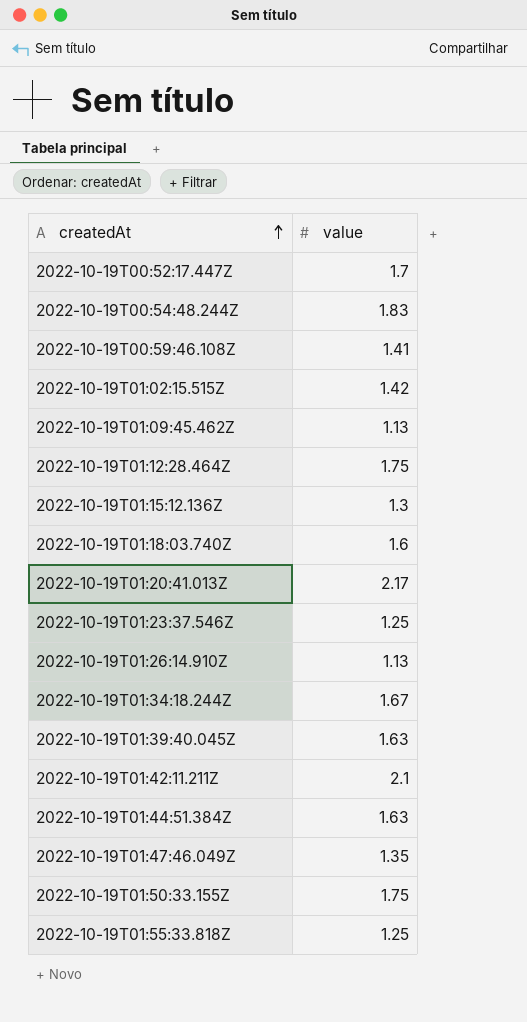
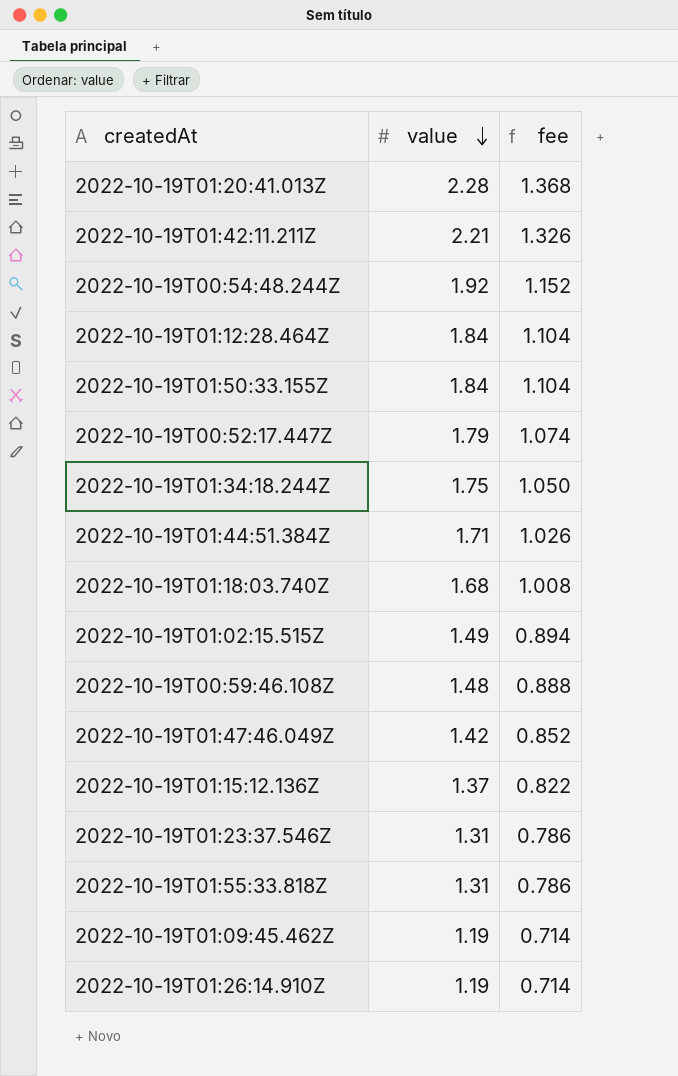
row order: createdAt ascending -> value descending
column fee | formula: none -> [value] * 0.6
row 2022-10-19T01:39:40.045Z: 1.63 -> none
2022-10-19T01:20:41.013Z | value: 2.17 -> 2.28
2022-10-19T01:42:11.211Z | value: 2.1 -> 2.21
2022-10-19T00:54:48.244Z | value: 1.83 -> 1.92
2022-10-19T01:12:28.464Z | value: 1.75 -> 1.84
2022-10-19T01:50:33.155Z | value: 1.75 -> 1.84
2022-10-19T00:52:17.447Z | value: 1.7 -> 1.79
2022-10-19T01:34:18.244Z | value: 1.67 -> 1.75
2022-10-19T01:44:51.384Z | value: 1.63 -> 1.71
2022-10-19T01:18:03.740Z | value: 1.6 -> 1.68
2022-10-19T01:02:15.515Z | value: 1.42 -> 1.49
2022-10-19T00:59:46.108Z | value: 1.41 -> 1.48
2022-10-19T01:47:46.049Z | value: 1.35 -> 1.42
2022-10-19T01:15:12.136Z | value: 1.3 -> 1.37
2022-10-19T01:23:37.546Z | value: 1.25 -> 1.31
2022-10-19T01:55:33.818Z | value: 1.25 -> 1.31
2022-10-19T01:09:45.462Z | value: 1.13 -> 1.19
2022-10-19T01:26:14.910Z | value: 1.13 -> 1.19

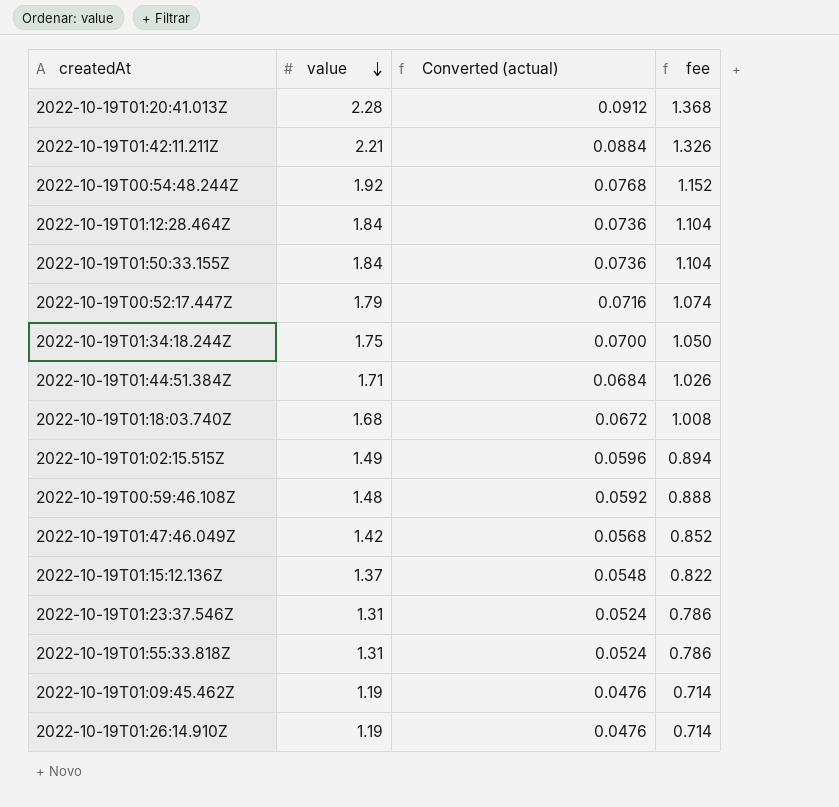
column Converted (actual) | formula: none -> [value] * 0.04

